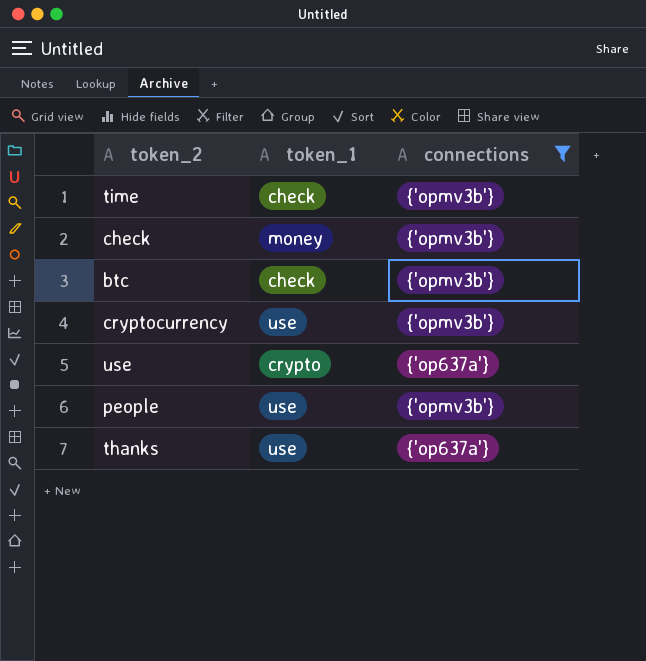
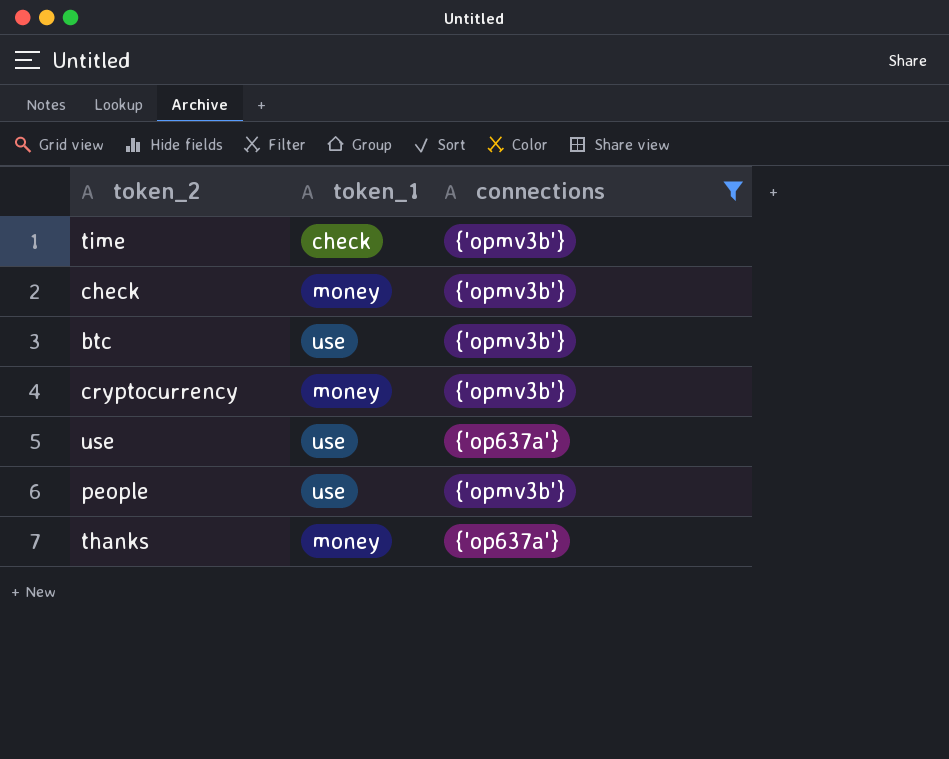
btc | token_1: check -> use
cryptocurrency | token_1: use -> money
use | token_1: crypto -> use
thanks | token_1: use -> money

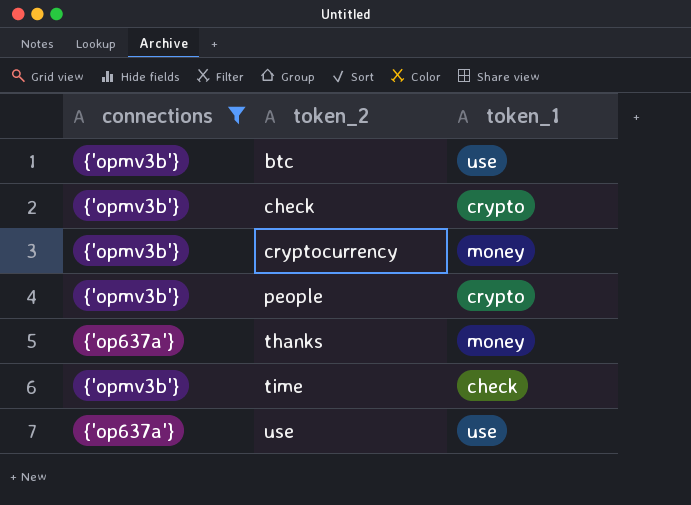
row order: none -> token_2 ascending
column connections | position: 3 -> 1
check | token_1: money -> crypto
people | token_1: use -> crypto

